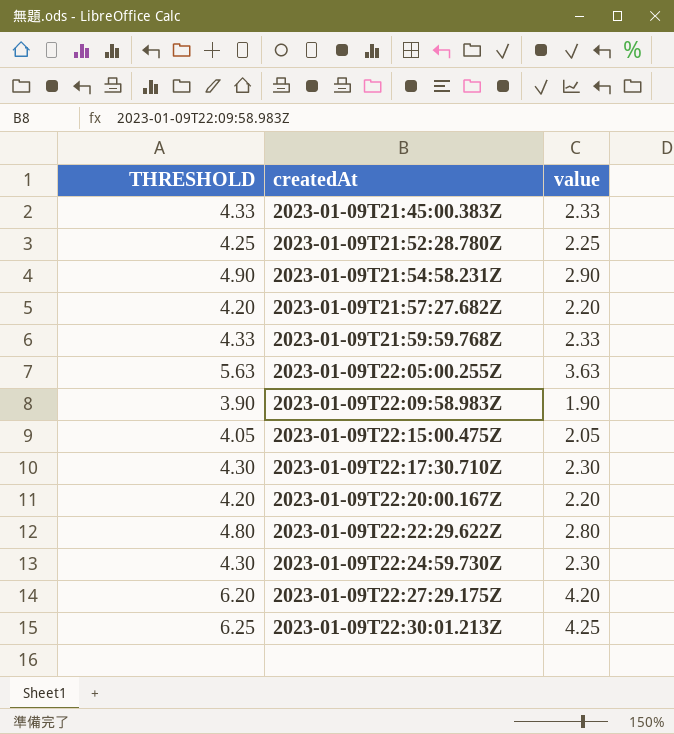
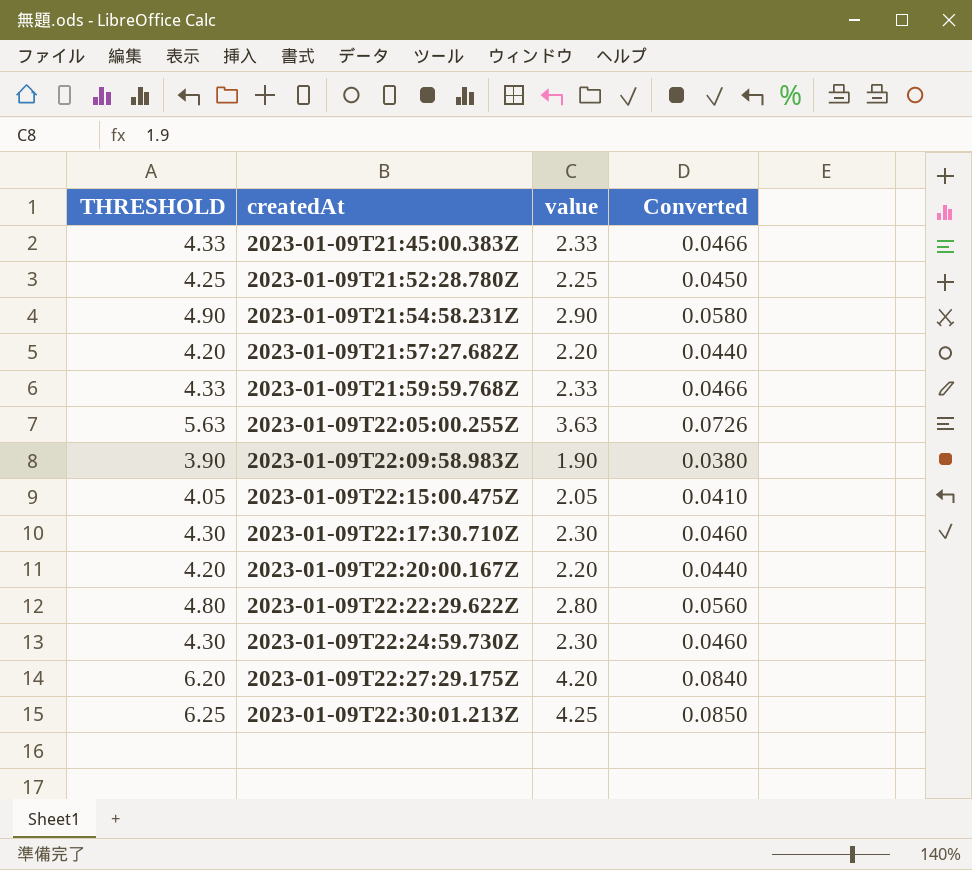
column Converted | formula: none -> [value] * 0.02

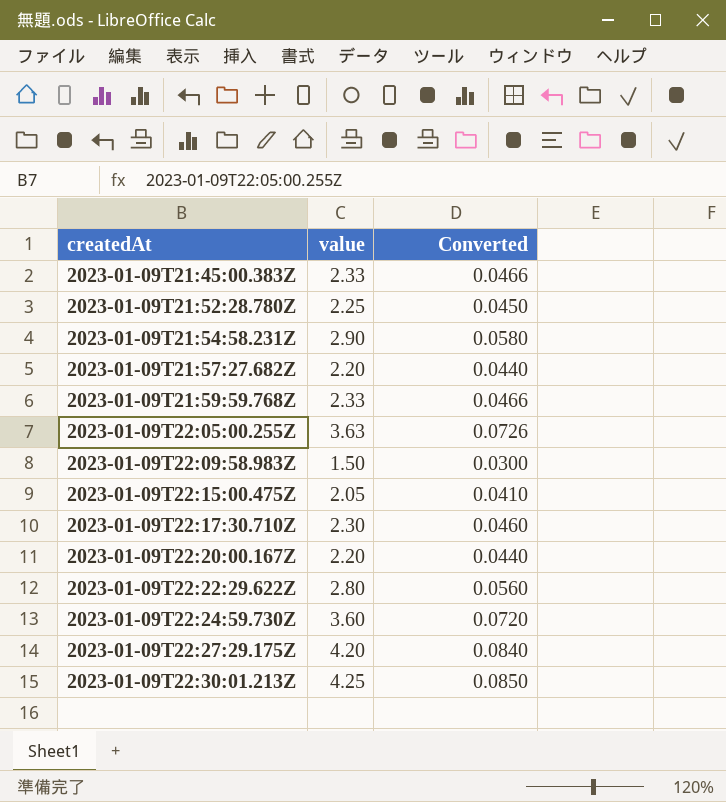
column THRESHOLD | formula: [value] + 2 -> none
2023-01-09T22:09:58.983Z | value: 1.90 -> 1.50
2023-01-09T22:09:58.983Z | Converted: 0.0380 -> 0.0300
2023-01-09T22:24:59.730Z | value: 2.30 -> 3.60
2023-01-09T22:24:59.730Z | Converted: 0.0460 -> 0.0720

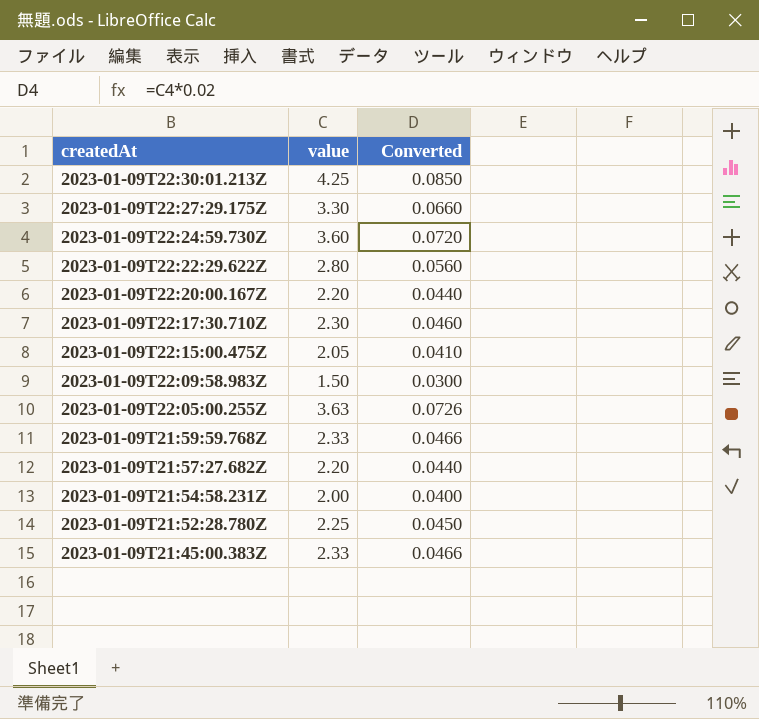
row order: createdAt ascending -> createdAt descending
2023-01-09T22:27:29.175Z | value: 4.20 -> 3.30
2023-01-09T22:27:29.175Z | Converted: 0.0840 -> 0.0660
2023-01-09T21:54:58.231Z | value: 2.90 -> 2.00
2023-01-09T21:54:58.231Z | Converted: 0.0580 -> 0.0400

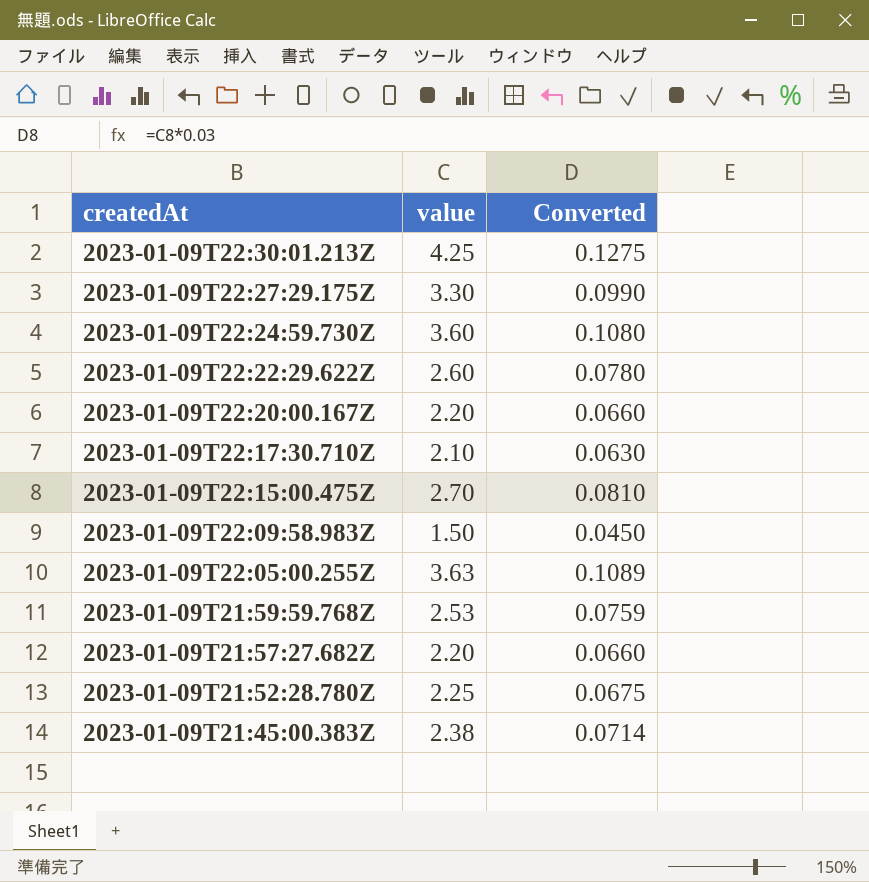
column Converted | formula: [value] * 0.02 -> [value] * 0.03
row 2023-01-09T21:54:58.231Z: 2.00 | 0.0400 -> none
2023-01-09T22:22:29.622Z | value: 2.80 -> 2.60
2023-01-09T22:17:30.710Z | value: 2.30 -> 2.10
2023-01-09T22:15:00.475Z | value: 2.05 -> 2.70
2023-01-09T21:59:59.768Z | value: 2.33 -> 2.53
2023-01-09T21:45:00.383Z | value: 2.33 -> 2.38

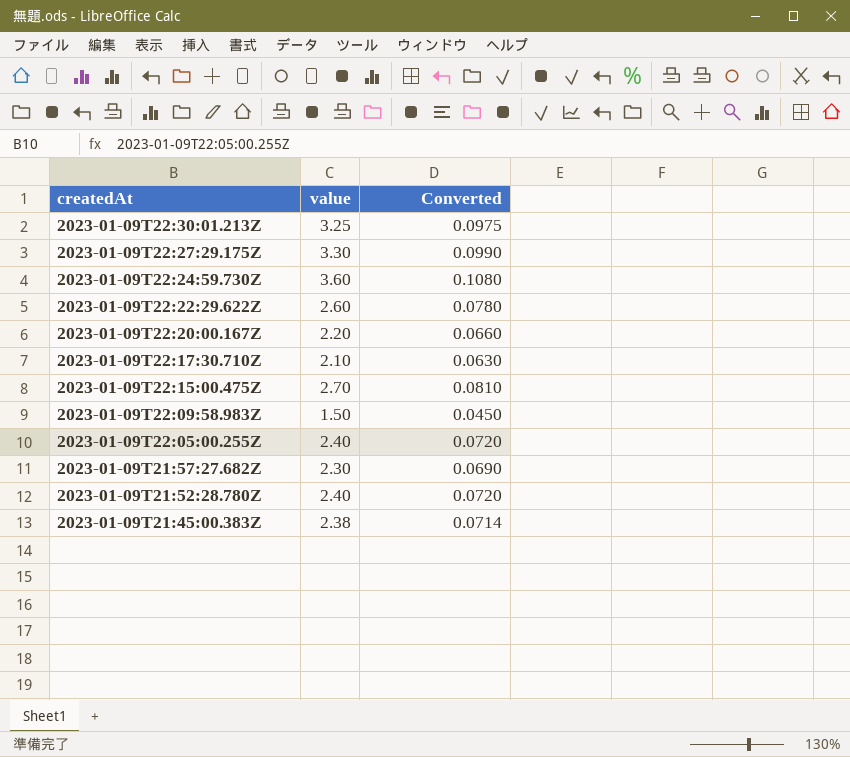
row 2023-01-09T21:59:59.768Z: 2.53 | 0.0759 -> none
2023-01-09T22:30:01.213Z | value: 4.25 -> 3.25
2023-01-09T22:30:01.213Z | Converted: 0.1275 -> 0.0975
2023-01-09T22:05:00.255Z | value: 3.63 -> 2.40
2023-01-09T22:05:00.255Z | Converted: 0.1089 -> 0.0720
2023-01-09T21:57:27.682Z | value: 2.20 -> 2.30
2023-01-09T21:57:27.682Z | Converted: 0.0660 -> 0.0690
2023-01-09T21:52:28.780Z | value: 2.25 -> 2.40
2023-01-09T21:52:28.780Z | Converted: 0.0675 -> 0.0720

